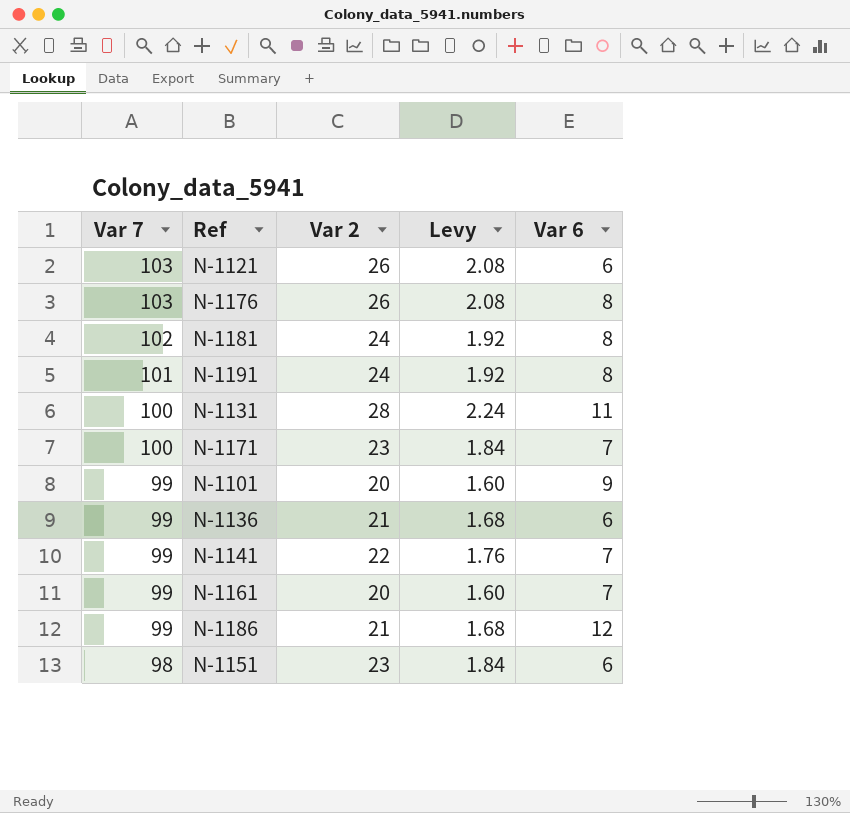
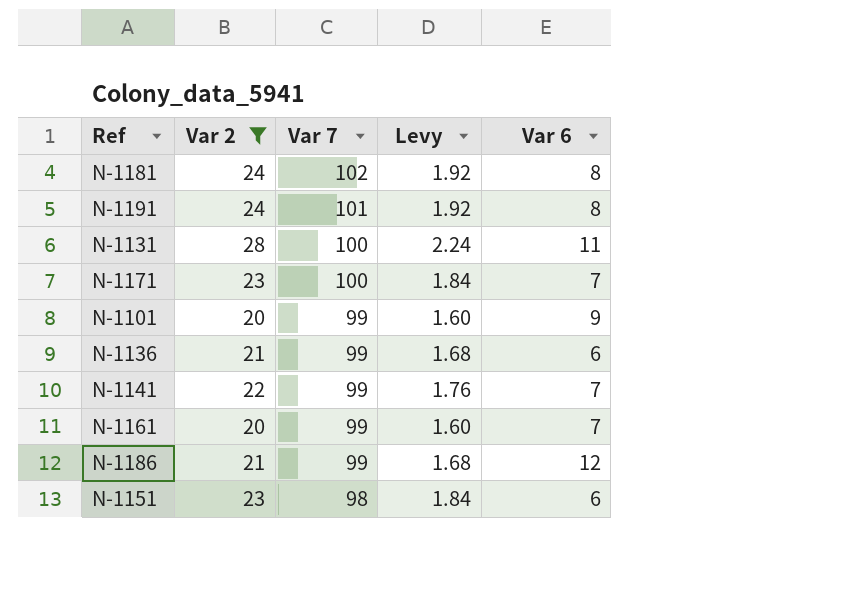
filter: none -> Var 2 != 26
column Var 7 | position: 1 -> 3

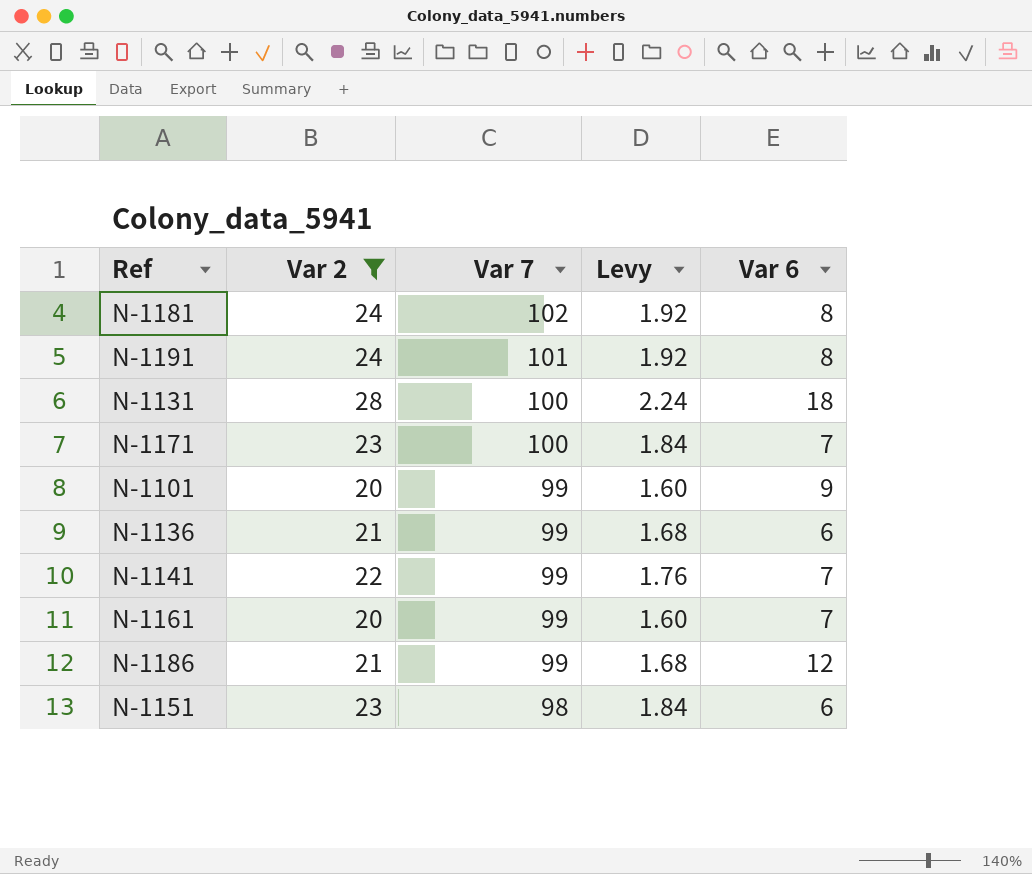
N-1131 | Var 6: 11 -> 18

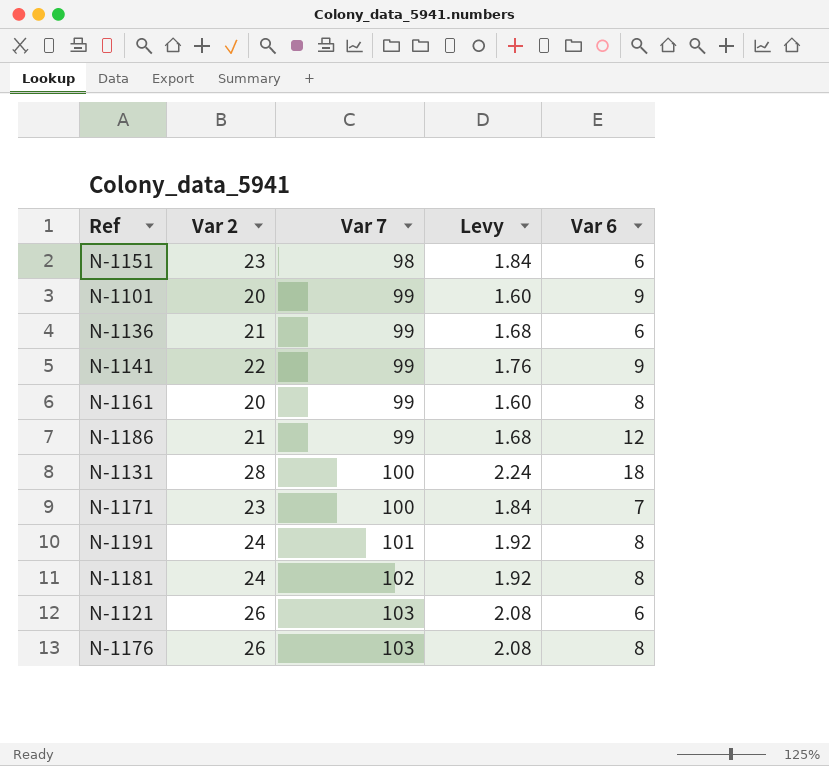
filter: Var 2 != 26 -> none
row order: Var 7 descending -> Var 7 ascending
N-1141 | Var 6: 7 -> 9
N-1161 | Var 6: 7 -> 8

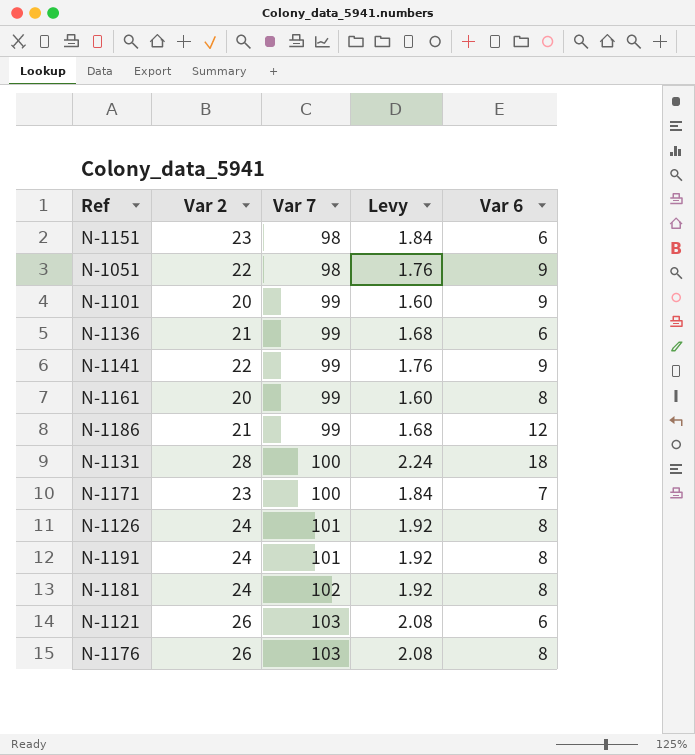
row N-1051: none -> 22 | 98 | 1.76 | 9
row N-1126: none -> 24 | 101 | 1.92 | 8

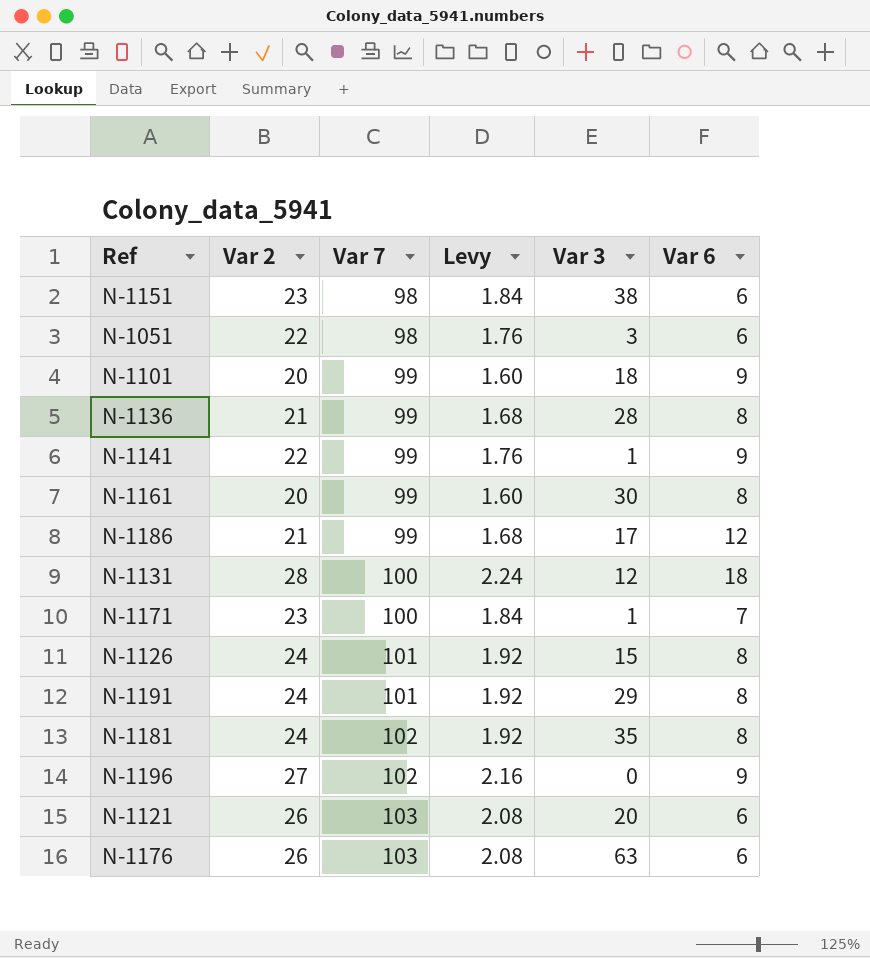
column Var 3 | position: none -> 5
N-1051 | Var 6: 9 -> 6
N-1136 | Var 6: 6 -> 8
row N-1196: none -> 27 | 102 | 2.16 | 0 | 9
N-1176 | Var 6: 8 -> 6

